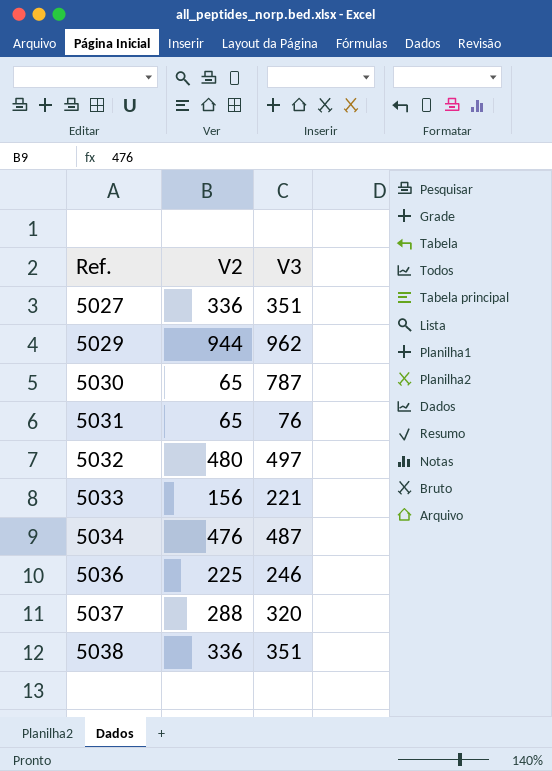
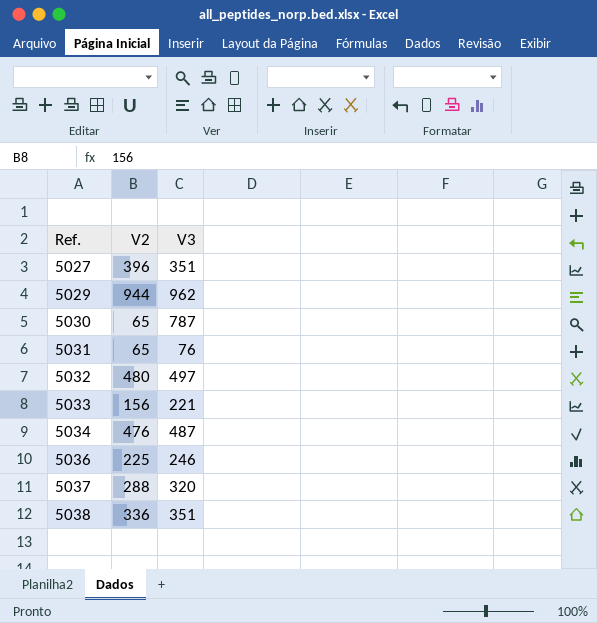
5027 | V2: 336 -> 396

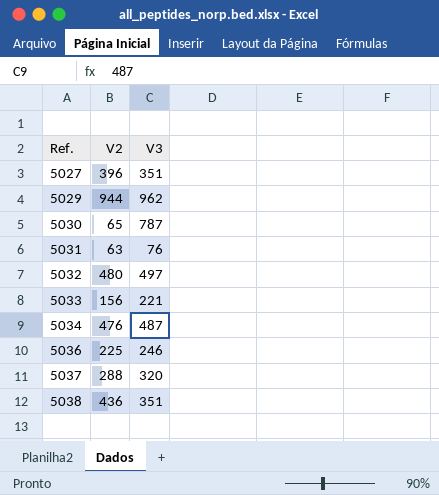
5031 | V2: 65 -> 63
5038 | V2: 336 -> 436

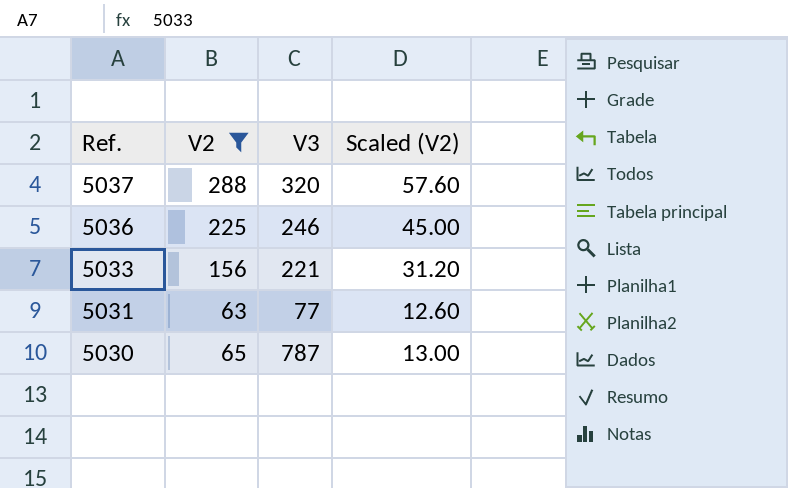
filter: none -> V2 <= 288
row order: Ref. ascending -> Ref. descending
column Scaled (V2) | formula: none -> [V2] * 0.2
5031 | V3: 76 -> 77

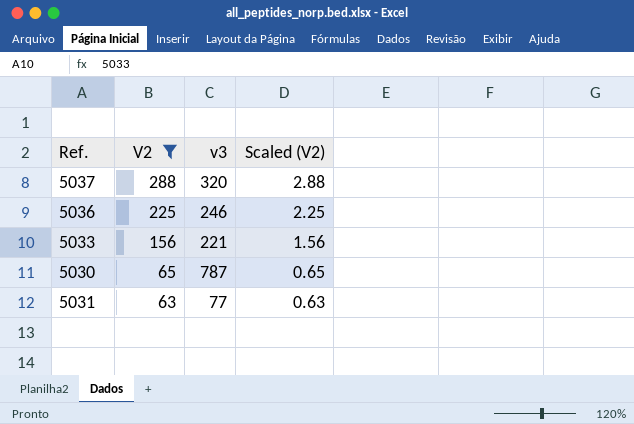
row order: Ref. descending -> V2 descending
column name: V3 -> v3
column Scaled (V2) | formula: [V2] * 0.2 -> [V2] * 0.01

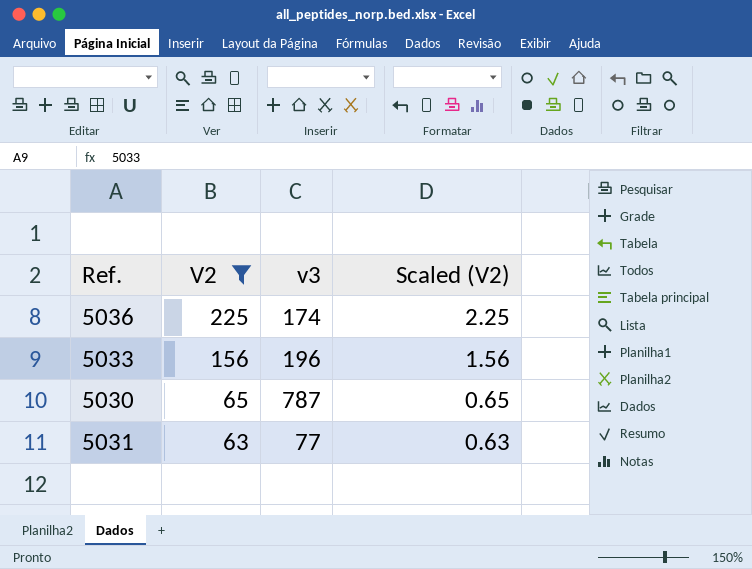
row 5037: 288 | 320 | 2.88 -> none
5036 | v3: 246 -> 174
5033 | v3: 221 -> 196

